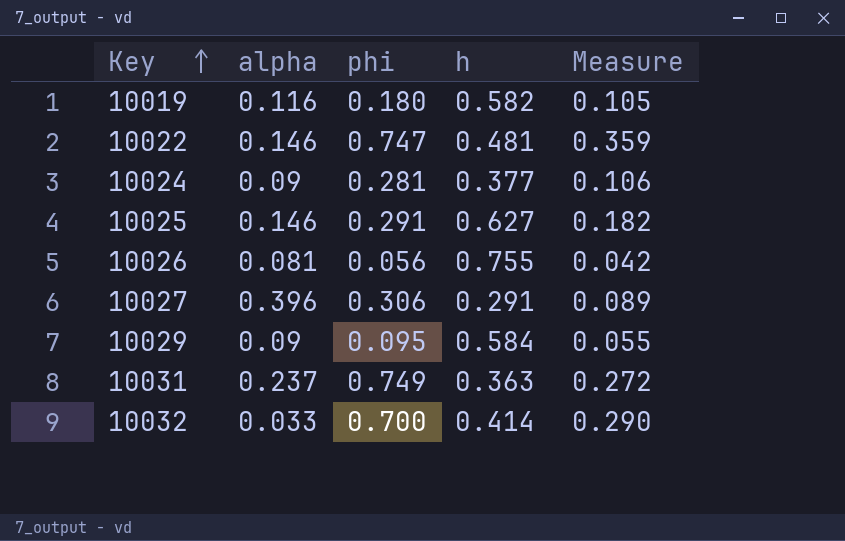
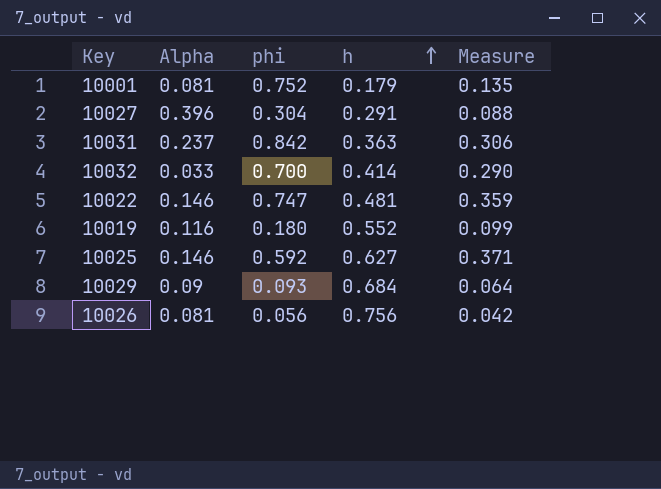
row order: Key ascending -> h ascending
column name: alpha -> Alpha
row 10024: 0.09 | 0.281 | 0.377 | 0.106 -> none
row 10001: none -> 0.081 | 0.752 | 0.179 | 0.135
10027 | phi: 0.306 -> 0.304
10027 | Measure: 0.089 -> 0.088
10031 | phi: 0.749 -> 0.842
10031 | Measure: 0.272 -> 0.306
10019 | h: 0.582 -> 0.552
10019 | Measure: 0.105 -> 0.099
10025 | phi: 0.291 -> 0.592
10025 | Measure: 0.182 -> 0.371
10029 | phi: 0.095 -> 0.093
10029 | h: 0.584 -> 0.684
10029 | Measure: 0.055 -> 0.064
10026 | h: 0.755 -> 0.756

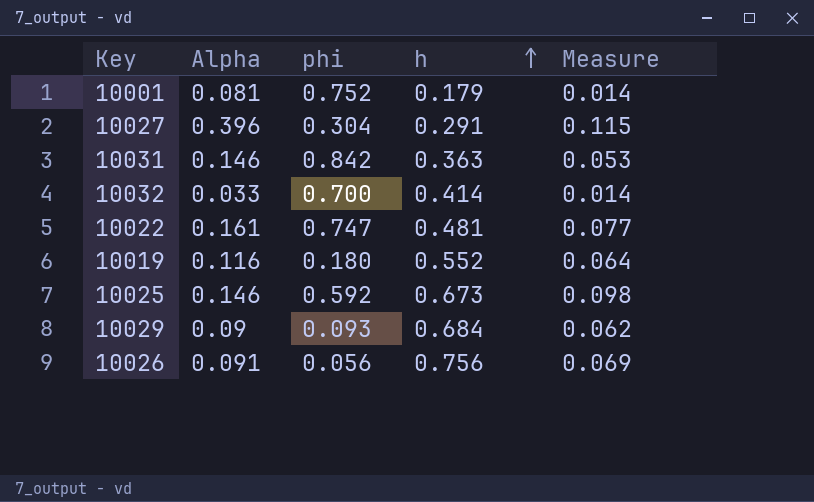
column Measure | formula: [phi] * [h] -> [Alpha] * [h]
10031 | Alpha: 0.237 -> 0.146
10022 | Alpha: 0.146 -> 0.161
10025 | h: 0.627 -> 0.673
10026 | Alpha: 0.081 -> 0.091

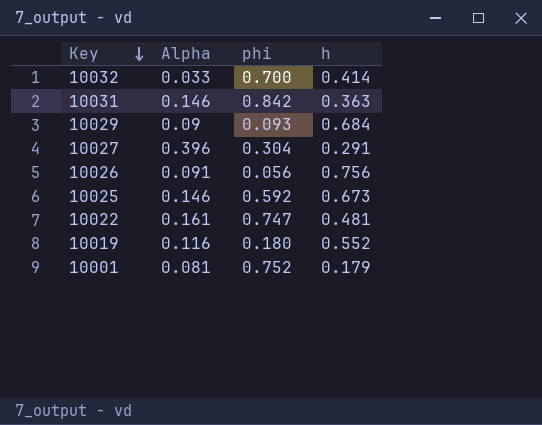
row order: h ascending -> Key descending
column Measure | formula: [Alpha] * [h] -> none

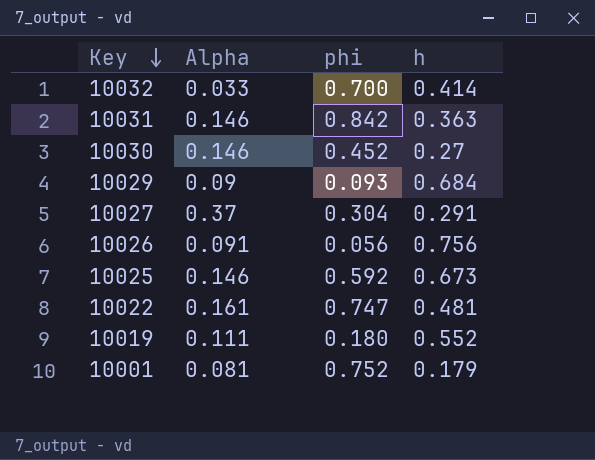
row 10030: none -> 0.146 | 0.452 | 0.27
10027 | Alpha: 0.396 -> 0.37
10019 | Alpha: 0.116 -> 0.111

